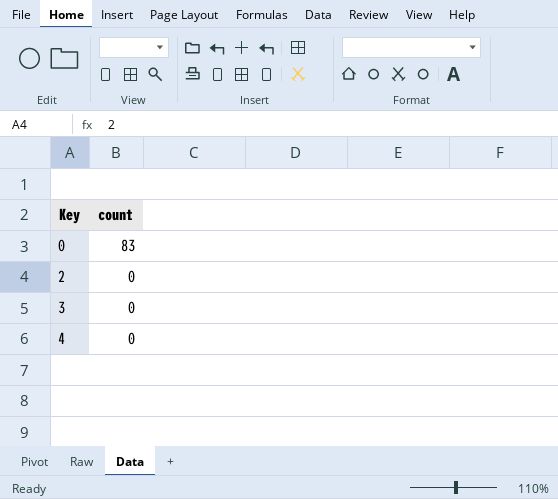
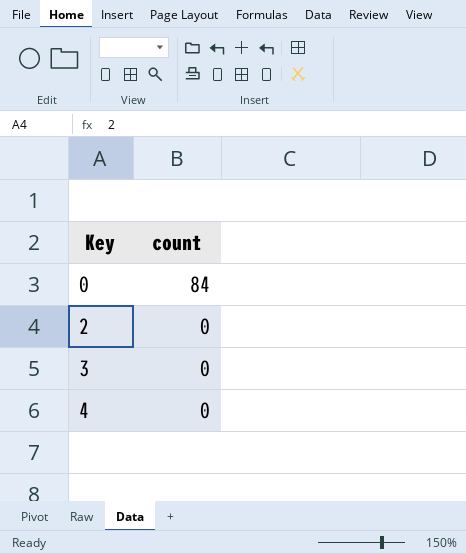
0 | count: 83 -> 84

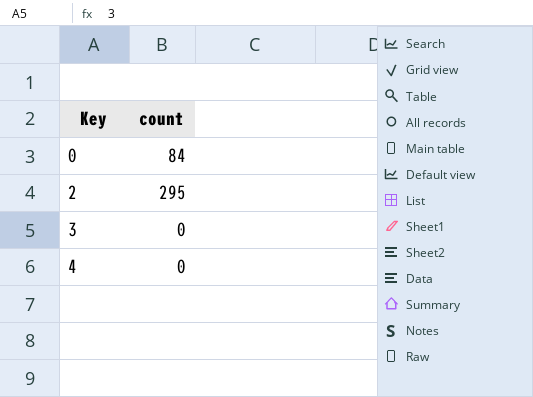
2 | count: 0 -> 295

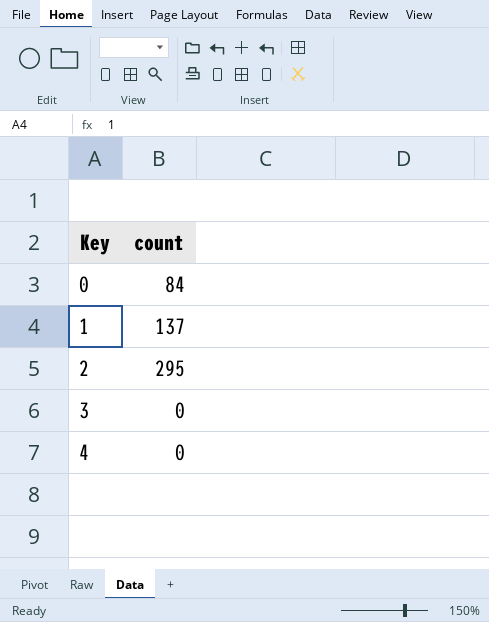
row 1: none -> 137

